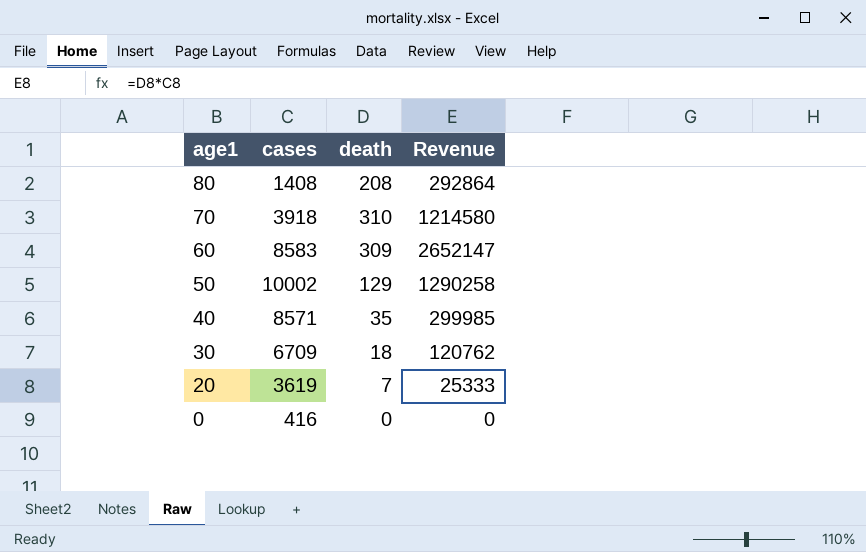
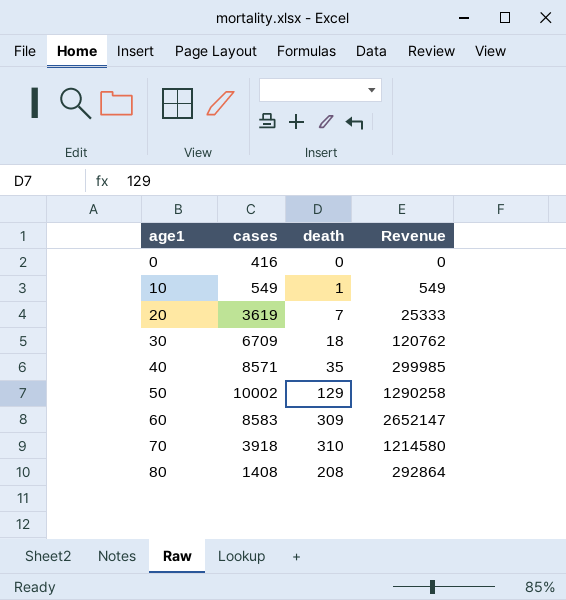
row order: age1 descending -> age1 ascending
row 10: none -> 549 | 1 | 549

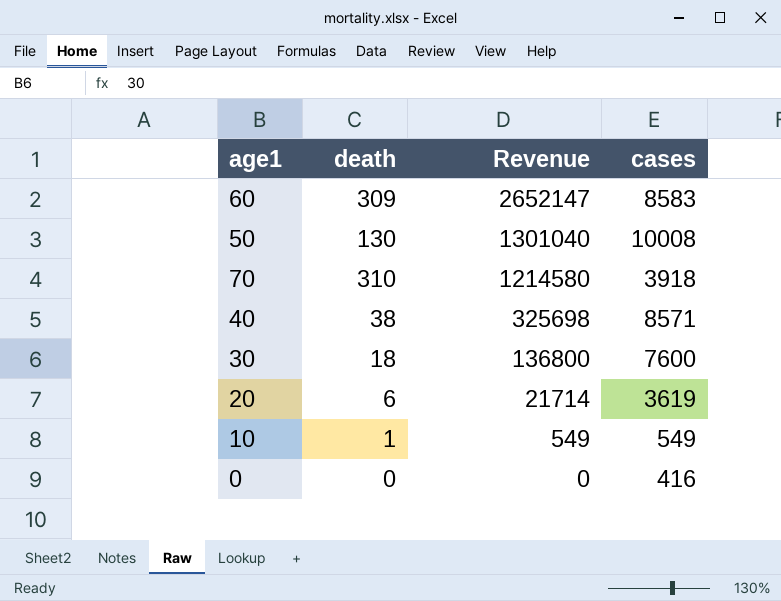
row order: age1 ascending -> Revenue descending
column cases | position: 2 -> 4
row 80: 1408 | 208 | 292864 -> none
50 | death: 129 -> 130
50 | Revenue: 1290258 -> 1301040
50 | cases: 10002 -> 10008
40 | death: 35 -> 38
40 | Revenue: 299985 -> 325698
30 | Revenue: 120762 -> 136800
30 | cases: 6709 -> 7600
20 | death: 7 -> 6
20 | Revenue: 25333 -> 21714

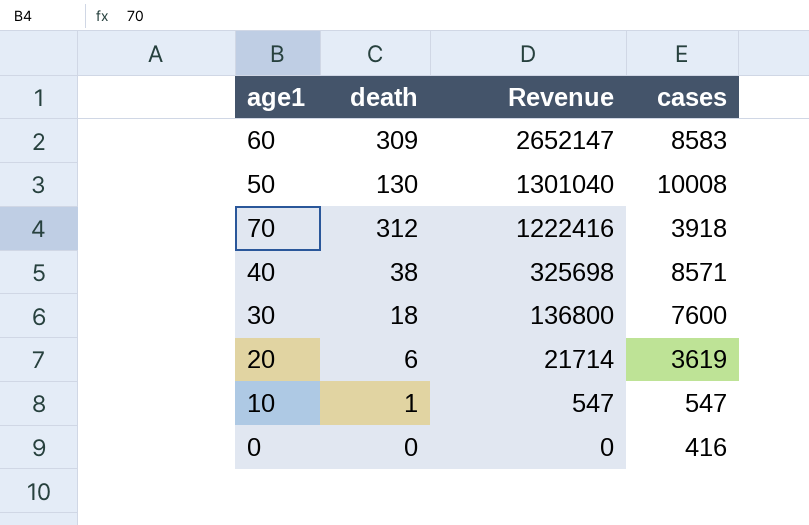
70 | death: 310 -> 312
70 | Revenue: 1214580 -> 1222416
10 | Revenue: 549 -> 547
10 | cases: 549 -> 547

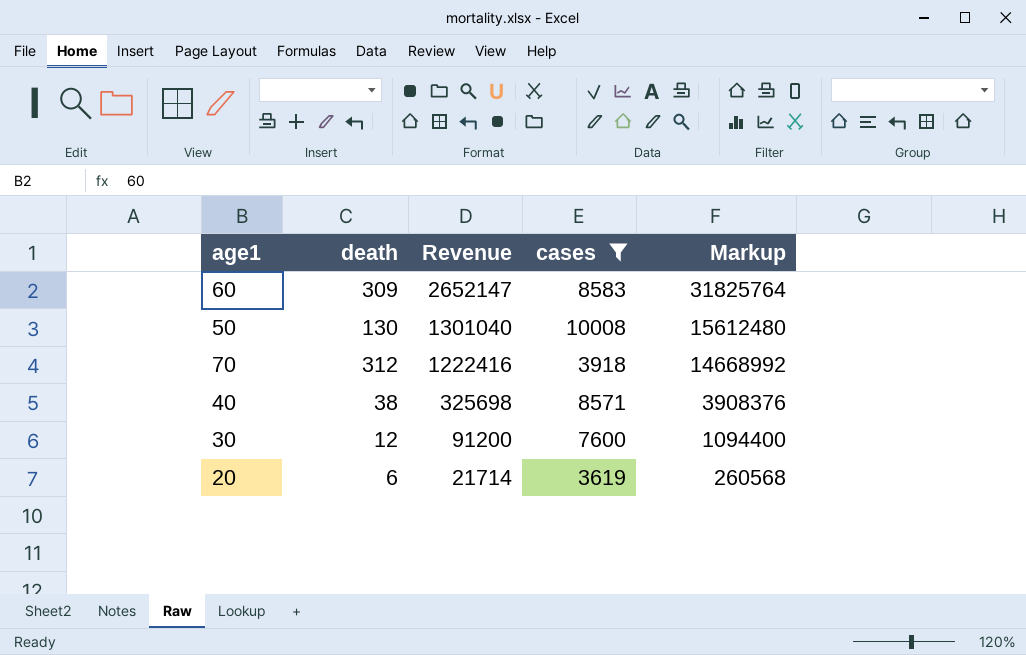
filter: none -> cases >= 3619
column Markup | formula: none -> [Revenue] * 12
30 | death: 18 -> 12
30 | Revenue: 136800 -> 91200

